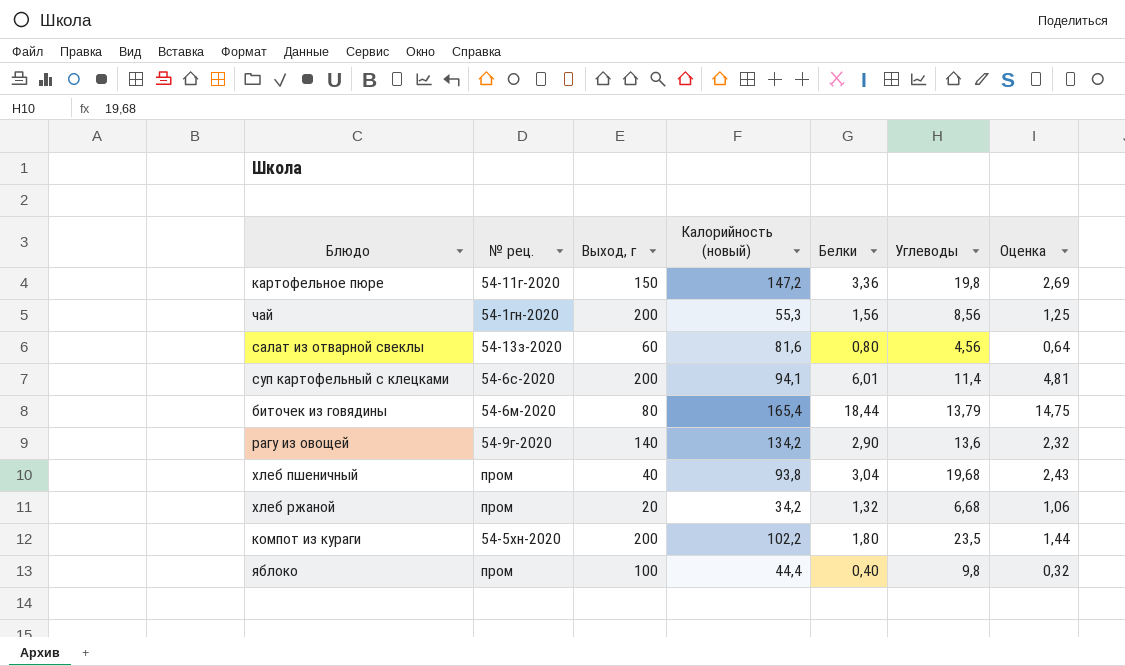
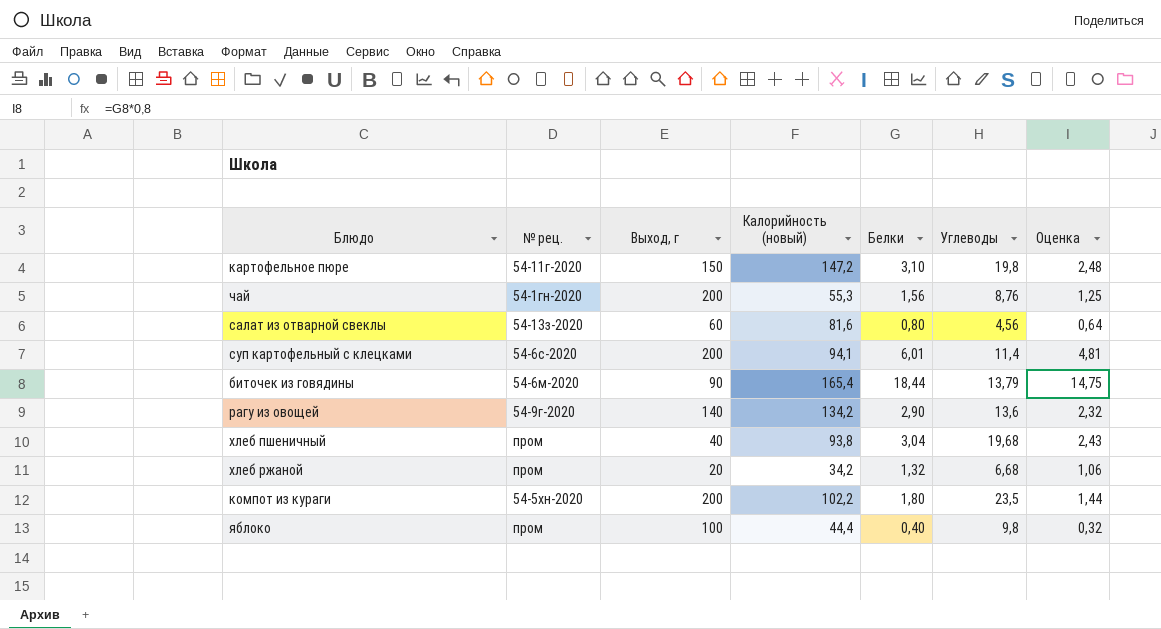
картофельное пюре | Белки: 3,36 -> 3,10
картофельное пюре | Оценка: 2,69 -> 2,48
чай | Углеводы: 8,56 -> 8,76
биточек из говядины | Выход, г: 80 -> 90

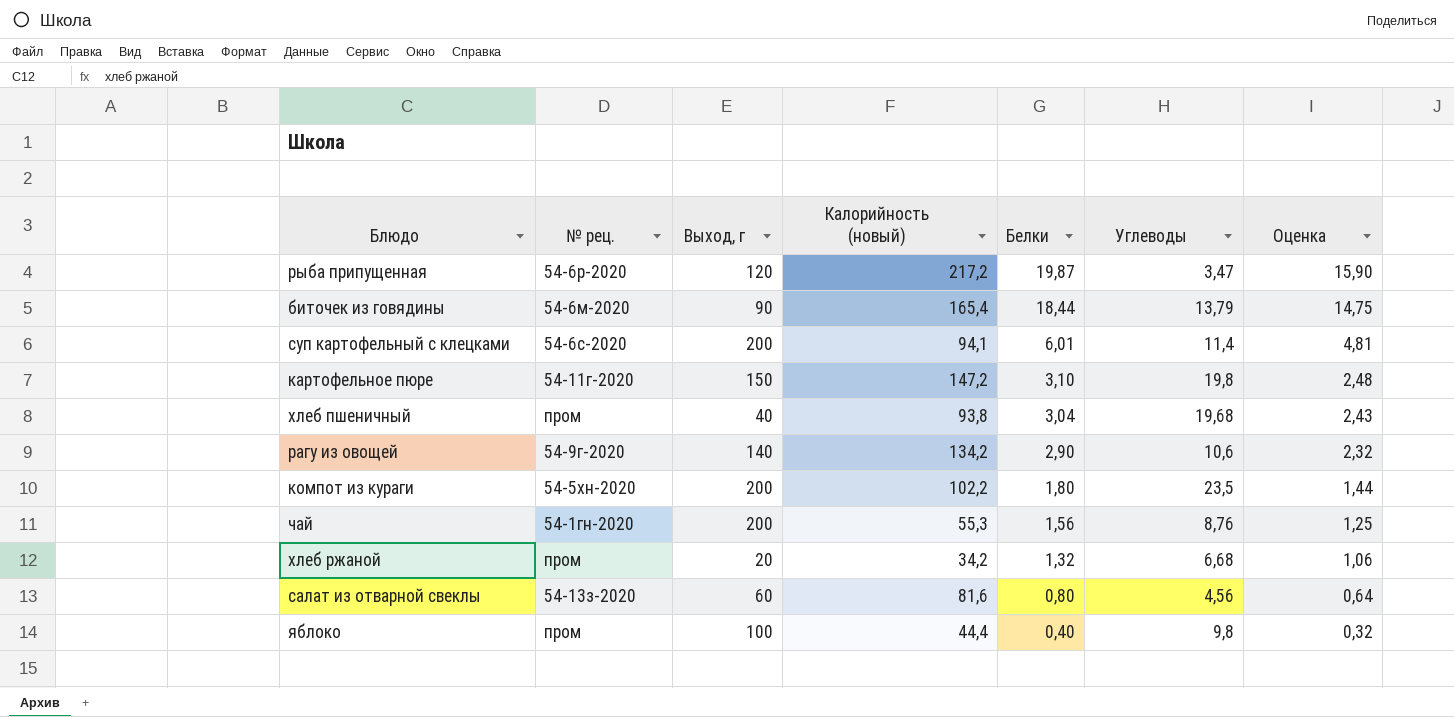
row order: none -> Белки descending
row рыба припущенная: none -> 54-6р-2020 | 120 | 217,2 | 19,87 | 3,47 | 15,90
рагу из овощей | Углеводы: 13,6 -> 10,6

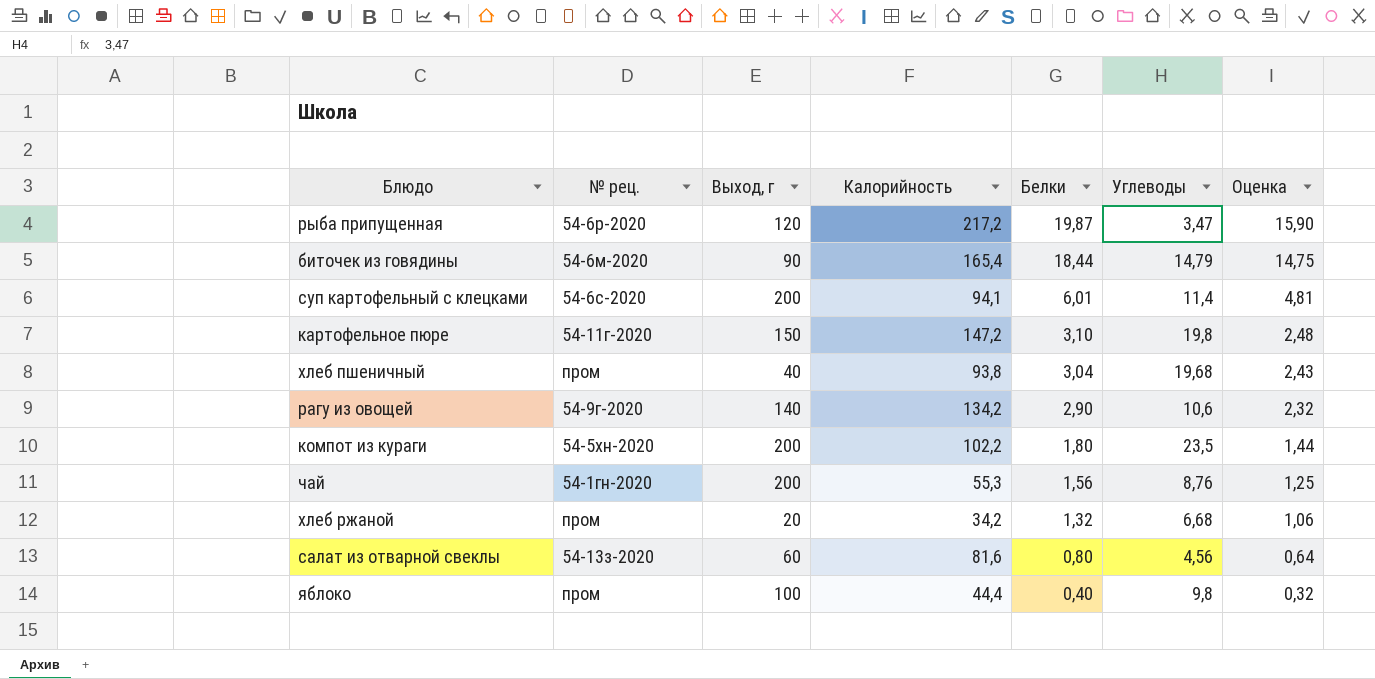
column name: Калорийность (новый) -> Калорийность
биточек из говядины | Углеводы: 13,79 -> 14,79

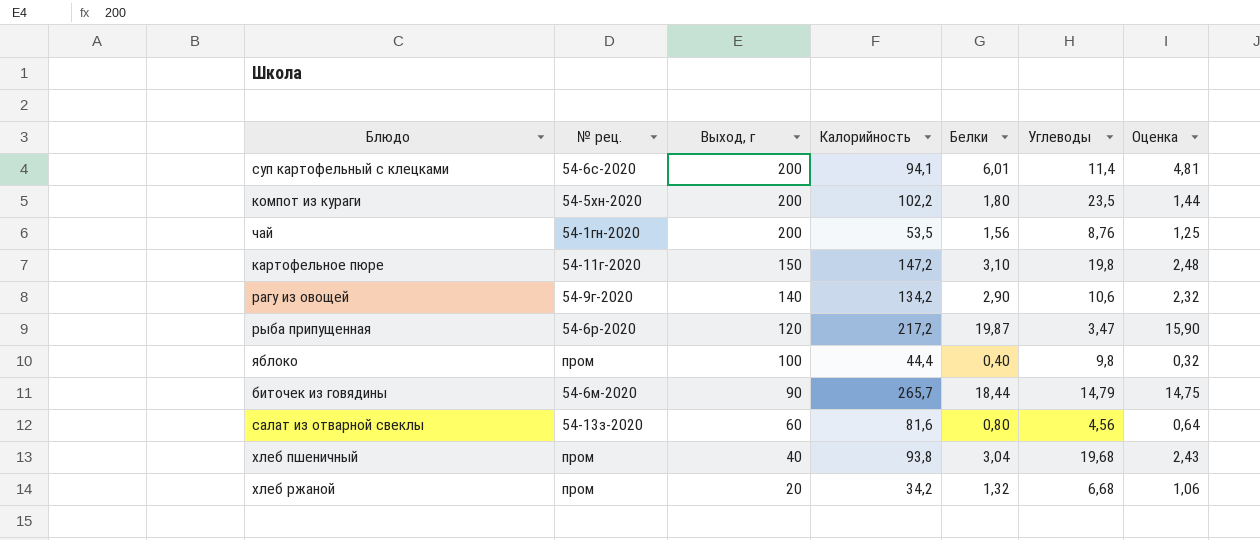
row order: Белки descending -> Выход, г descending
чай | Калорийность: 55,3 -> 53,5
биточек из говядины | Калорийность: 165,4 -> 265,7

